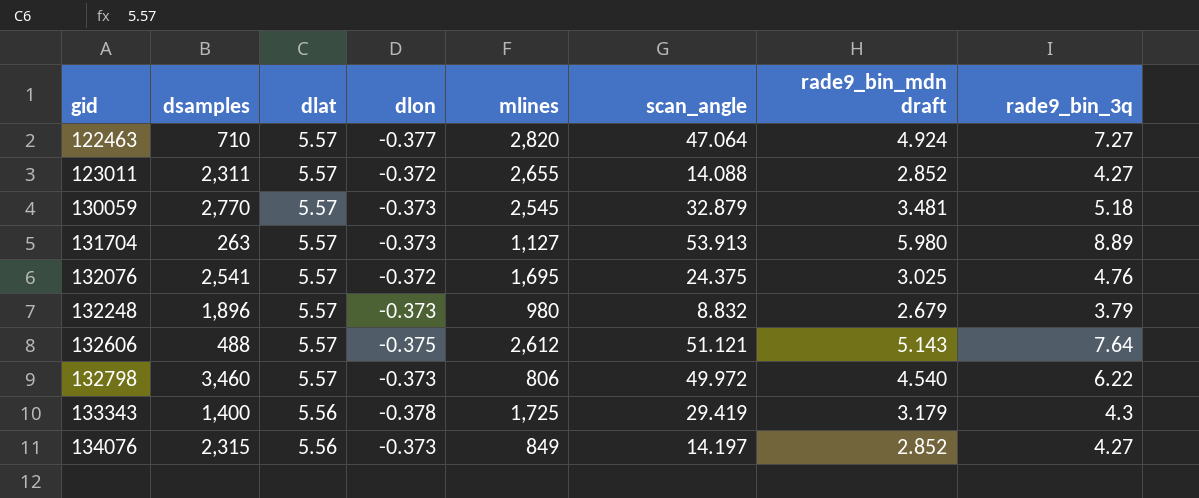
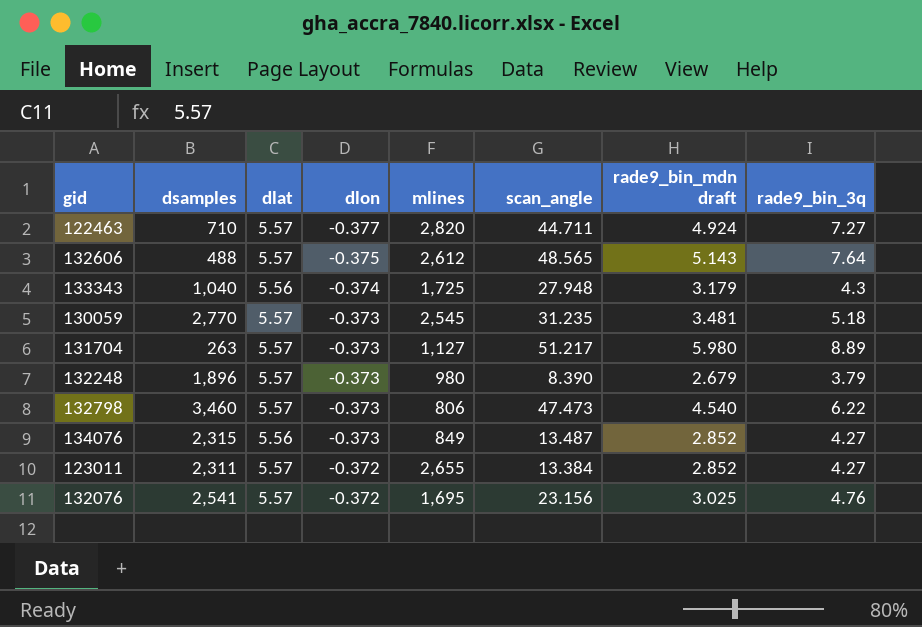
row order: gid ascending -> dlon ascending
122463 | scan_angle: 47.064 -> 44.711
132606 | scan_angle: 51.121 -> 48.565
133343 | dsamples: 1,400 -> 1,040
133343 | dlon: -0.378 -> -0.374
133343 | scan_angle: 29.419 -> 27.948
130059 | scan_angle: 32.879 -> 31.235
131704 | scan_angle: 53.913 -> 51.217
132248 | scan_angle: 8.832 -> 8.390
132798 | scan_angle: 49.972 -> 47.473
134076 | scan_angle: 14.197 -> 13.487
123011 | scan_angle: 14.088 -> 13.384
132076 | scan_angle: 24.375 -> 23.156

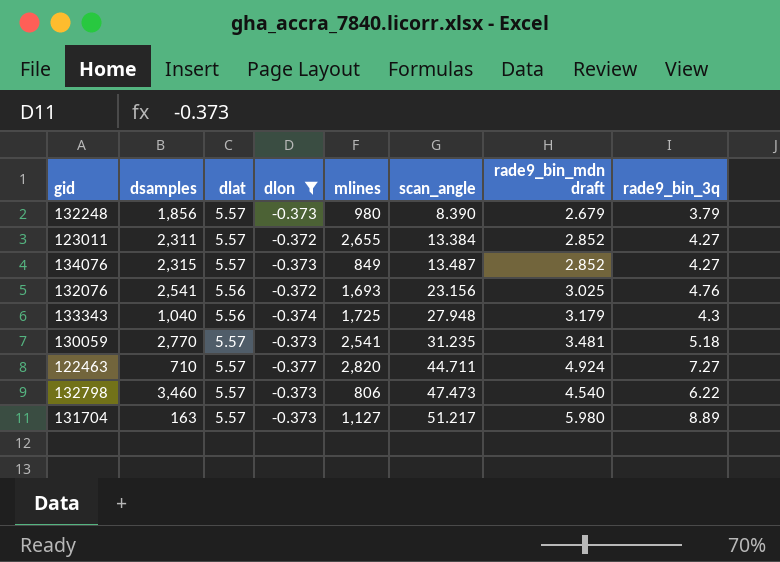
filter: none -> dlon != -0.375
row order: dlon ascending -> scan_angle ascending
132248 | dsamples: 1,896 -> 1,856
134076 | dlat: 5.56 -> 5.57
132076 | dlat: 5.57 -> 5.56
132076 | mlines: 1,695 -> 1,693
130059 | mlines: 2,545 -> 2,541
131704 | dsamples: 263 -> 163

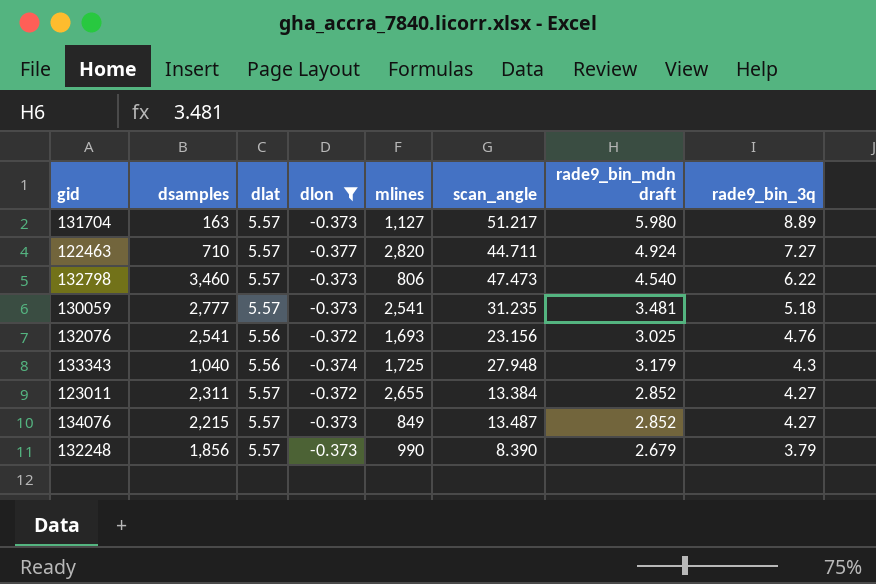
row order: scan_angle ascending -> rade9_bin_3q descending
130059 | dsamples: 2,770 -> 2,777
134076 | dsamples: 2,315 -> 2,215
132248 | mlines: 980 -> 990

